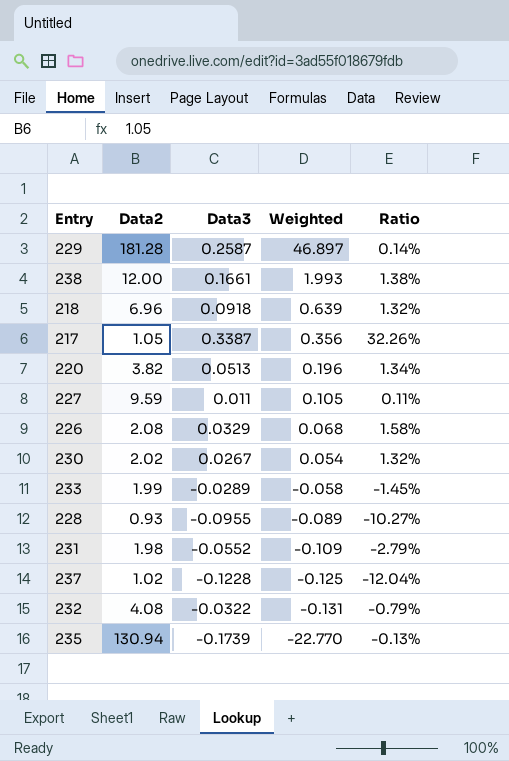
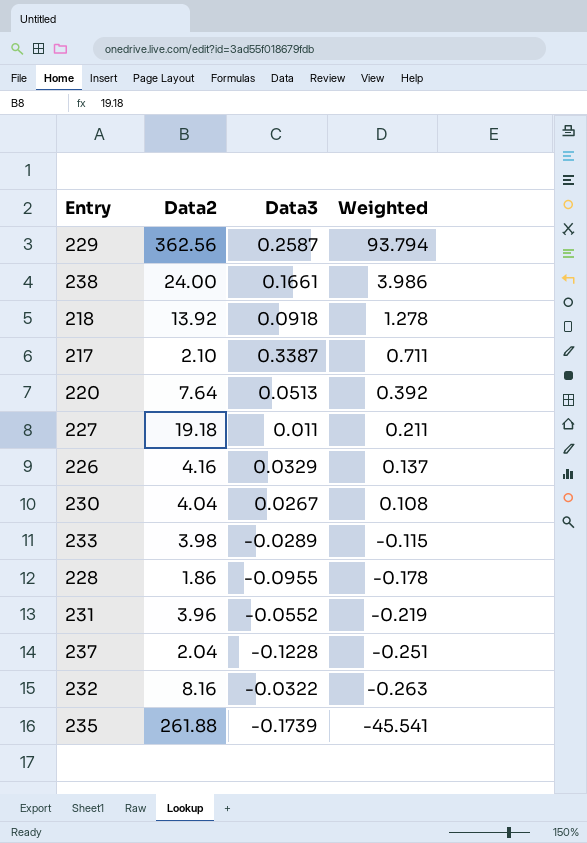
column Ratio | formula: [Data3] / [Data2] -> none
229 | Data2: 181.28 -> 362.56
229 | Weighted: 46.897 -> 93.794
238 | Data2: 12.00 -> 24.00
238 | Weighted: 1.993 -> 3.986
218 | Data2: 6.96 -> 13.92
218 | Weighted: 0.639 -> 1.278
217 | Data2: 1.05 -> 2.10
217 | Weighted: 0.356 -> 0.711
220 | Data2: 3.82 -> 7.64
220 | Weighted: 0.196 -> 0.392
227 | Data2: 9.59 -> 19.18
227 | Weighted: 0.105 -> 0.211
226 | Data2: 2.08 -> 4.16
226 | Weighted: 0.068 -> 0.137
230 | Data2: 2.02 -> 4.04
230 | Weighted: 0.054 -> 0.108
233 | Data2: 1.99 -> 3.98
233 | Weighted: -0.058 -> -0.115
228 | Data2: 0.93 -> 1.86
228 | Weighted: -0.089 -> -0.178
231 | Data2: 1.98 -> 3.96
231 | Weighted: -0.109 -> -0.219
237 | Data2: 1.02 -> 2.04
237 | Weighted: -0.125 -> -0.251
232 | Data2: 4.08 -> 8.16
232 | Weighted: -0.131 -> -0.263
235 | Data2: 130.94 -> 261.88
235 | Weighted: -22.770 -> -45.541

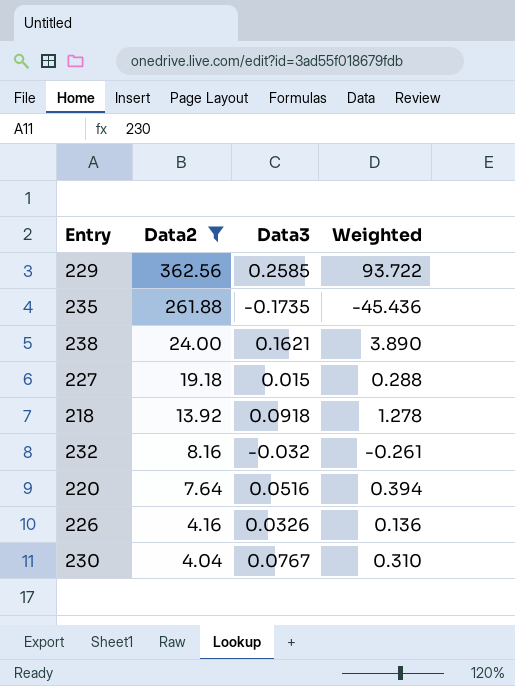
filter: none -> Data2 >= 4.04
row order: Weighted descending -> Data2 descending
229 | Data3: 0.2587 -> 0.2585
229 | Weighted: 93.794 -> 93.722
235 | Data3: -0.1739 -> -0.1735
235 | Weighted: -45.541 -> -45.436
238 | Data3: 0.1661 -> 0.1621
238 | Weighted: 3.986 -> 3.890
227 | Data3: 0.011 -> 0.015
227 | Weighted: 0.211 -> 0.288
232 | Data3: -0.0322 -> -0.032
232 | Weighted: -0.263 -> -0.261
220 | Data3: 0.0513 -> 0.0516
220 | Weighted: 0.392 -> 0.394
226 | Data3: 0.0329 -> 0.0326
226 | Weighted: 0.137 -> 0.136
230 | Data3: 0.0267 -> 0.0767
230 | Weighted: 0.108 -> 0.310

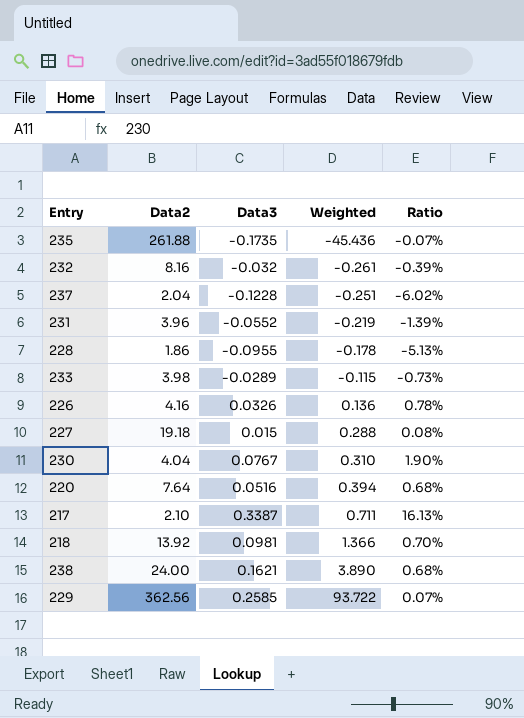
filter: Data2 >= 4.04 -> none
row order: Data2 descending -> Weighted ascending
column Ratio | formula: none -> [Data3] / [Data2]
218 | Data3: 0.0918 -> 0.0981
218 | Weighted: 1.278 -> 1.366

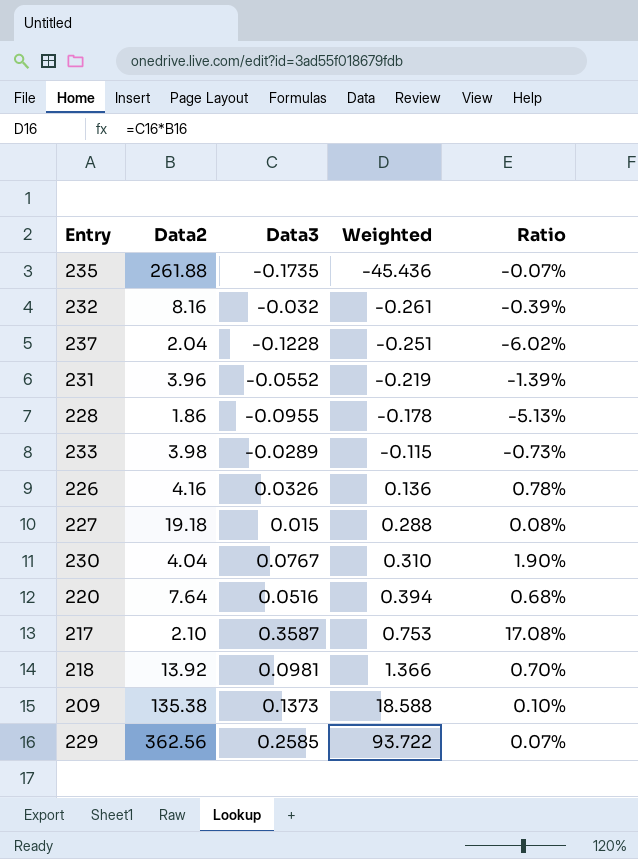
row 238: 24.00 | 0.1621 | 3.890 | 0.68% -> none
217 | Data3: 0.3387 -> 0.3587
217 | Weighted: 0.711 -> 0.753
217 | Ratio: 16.13% -> 17.08%
row 209: none -> 135.38 | 0.1373 | 18.588 | 0.10%

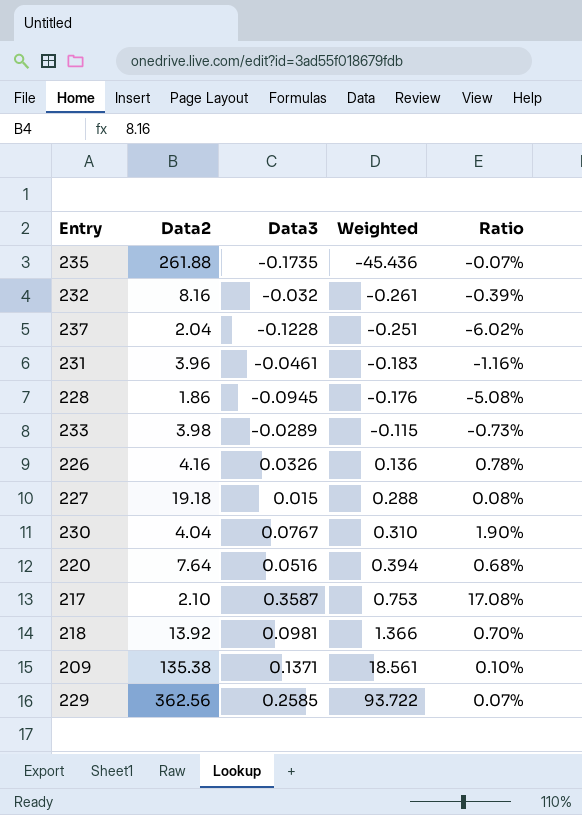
231 | Data3: -0.0552 -> -0.0461
231 | Weighted: -0.219 -> -0.183
231 | Ratio: -1.39% -> -1.16%
228 | Data3: -0.0955 -> -0.0945
228 | Weighted: -0.178 -> -0.176
228 | Ratio: -5.13% -> -5.08%
209 | Data3: 0.1373 -> 0.1371
209 | Weighted: 18.588 -> 18.561

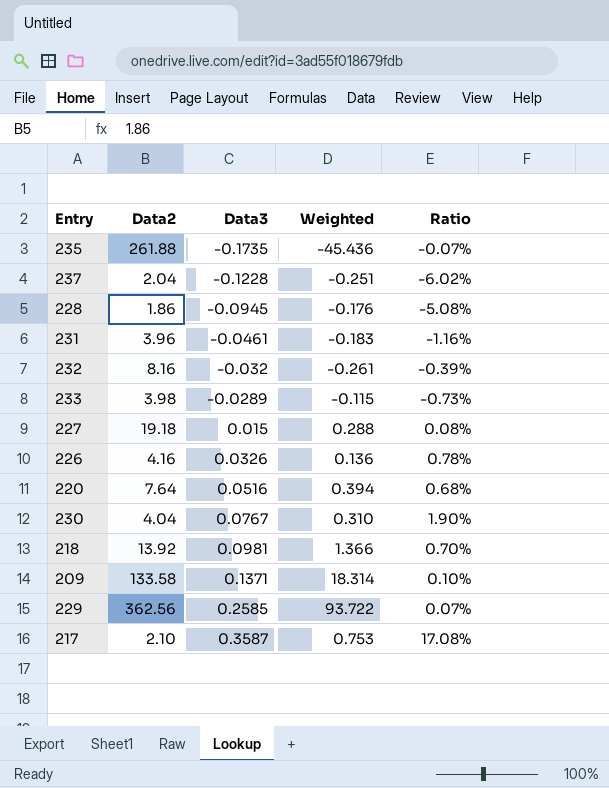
row order: Weighted ascending -> Data3 ascending
209 | Data2: 135.38 -> 133.58
209 | Weighted: 18.561 -> 18.314

